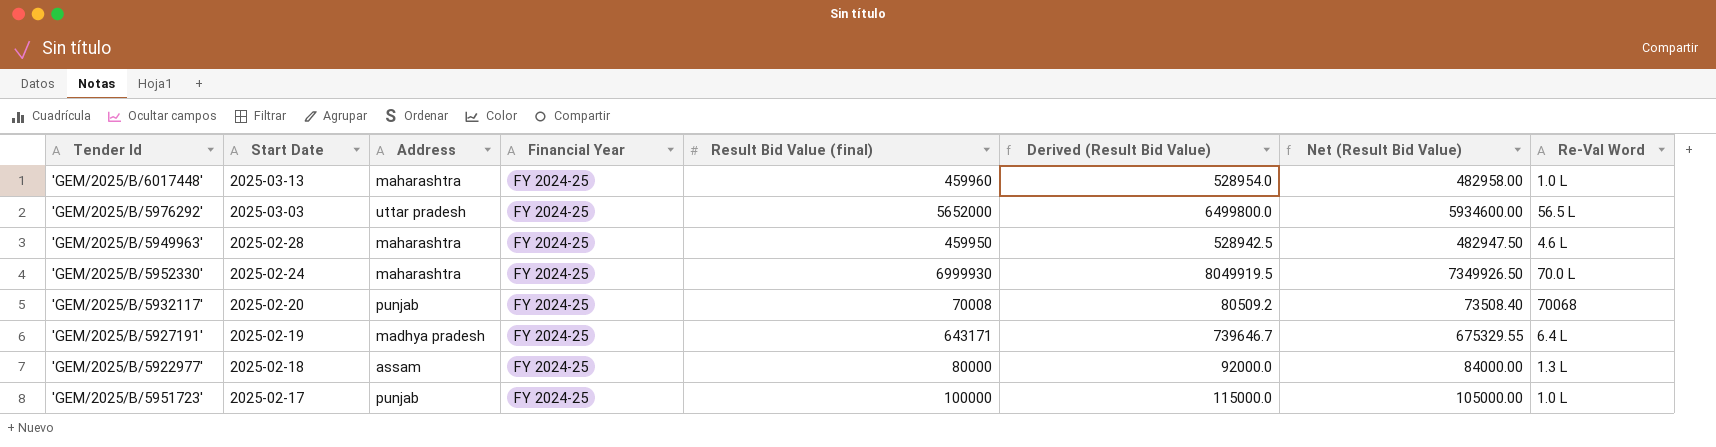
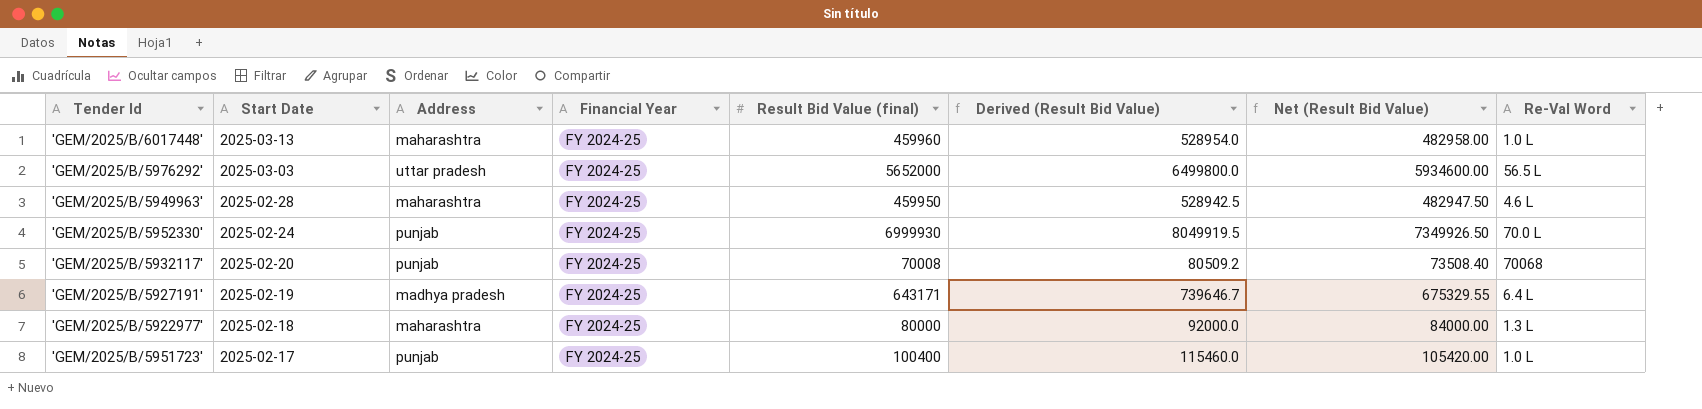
'GEM/2025/B/5952330' | Address: maharashtra -> punjab
'GEM/2025/B/5922977' | Address: assam -> maharashtra
'GEM/2025/B/5951723' | Result Bid Value (final): 100000 -> 100400
'GEM/2025/B/5951723' | Derived (Result Bid Value): 115000.0 -> 115460.0
'GEM/2025/B/5951723' | Net (Result Bid Value): 105000.00 -> 105420.00

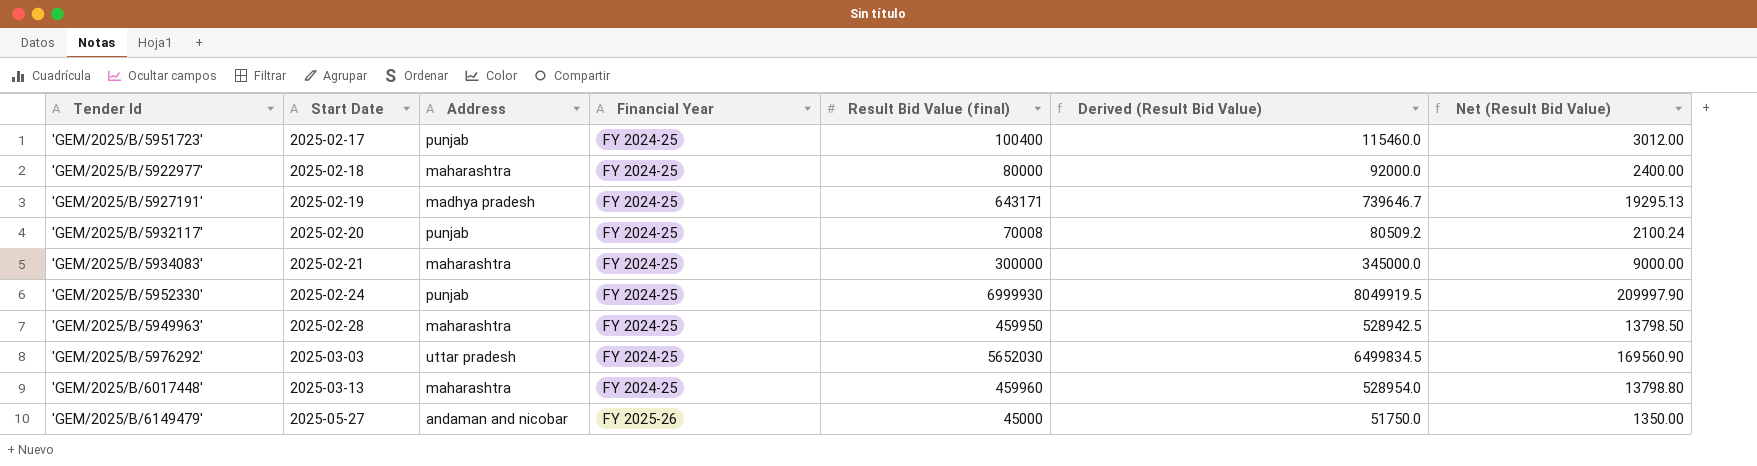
row order: Start Date descending -> Start Date ascending
column Re-Val Word | position: 8 -> none
column Net (Result Bid Value) | formula: [Result Bid Value (final)] * 1.05 -> [Result Bid Value (final)] * 0.03
row 'GEM/2025/B/5934083': none -> 2025-02-21 | maharashtra | FY 2024-25 | 300000 | 345000.0 | 9000.00
'GEM/2025/B/5976292' | Result Bid Value (final): 5652000 -> 5652030
'GEM/2025/B/5976292' | Derived (Result Bid Value): 6499800.0 -> 6499834.5
row 'GEM/2025/B/6149479': none -> 2025-05-27 | andaman and nicobar | FY 2025-26 | 45000 | 51750.0 | 1350.00

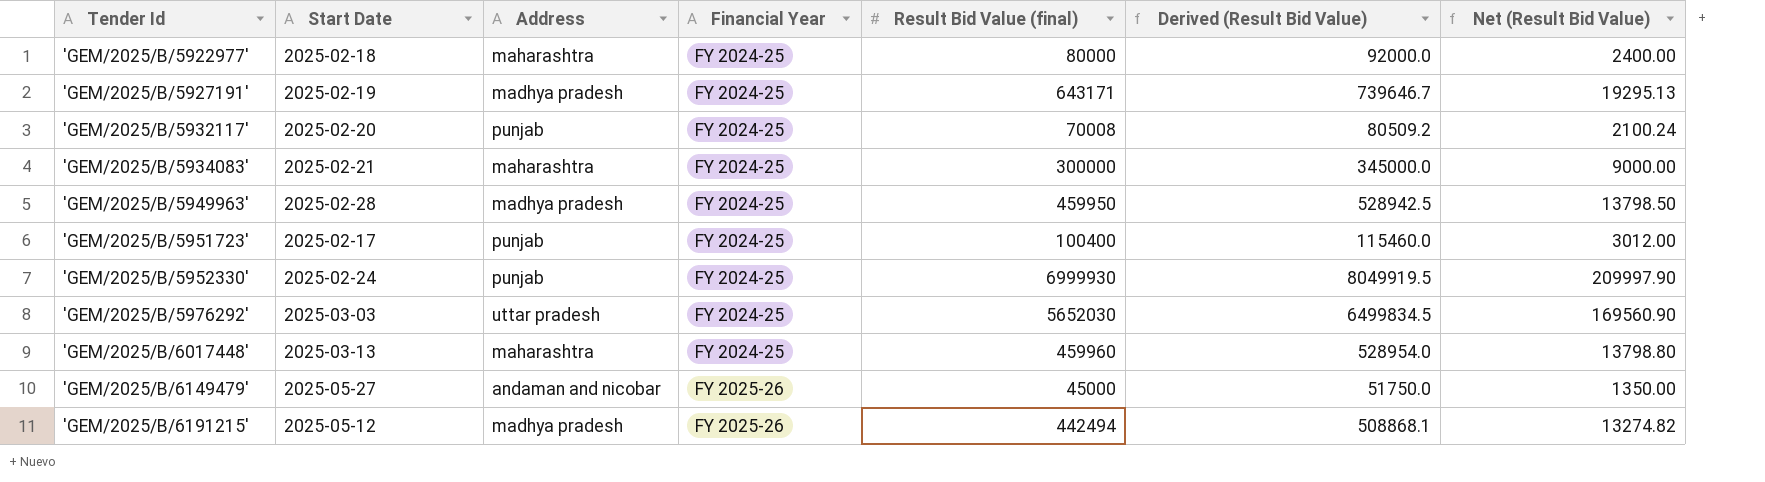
row order: Start Date ascending -> Tender Id ascending
'GEM/2025/B/5949963' | Address: maharashtra -> madhya pradesh
row 'GEM/2025/B/6191215': none -> 2025-05-12 | madhya pradesh | FY 2025-26 | 442494 | 508868.1 | 13274.82

